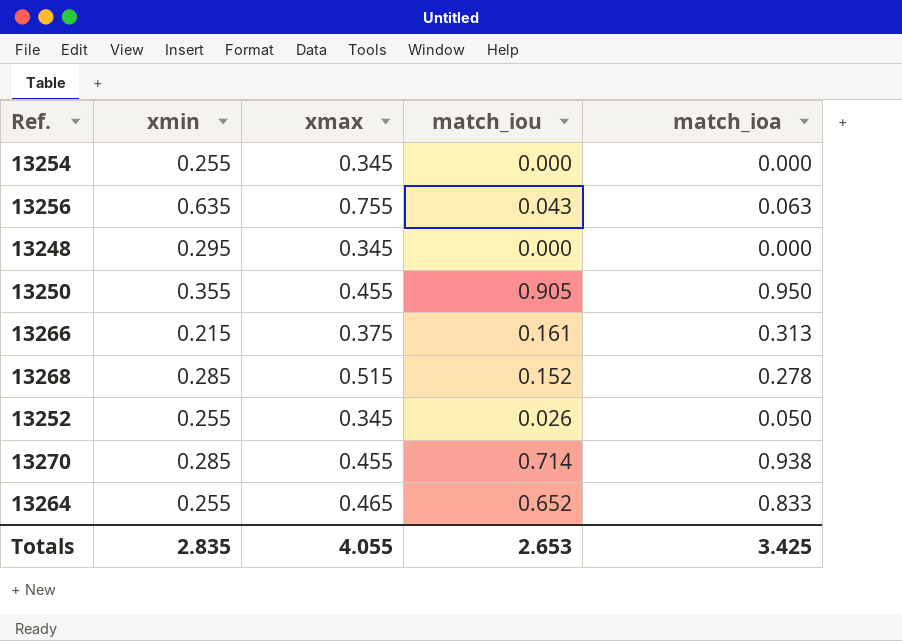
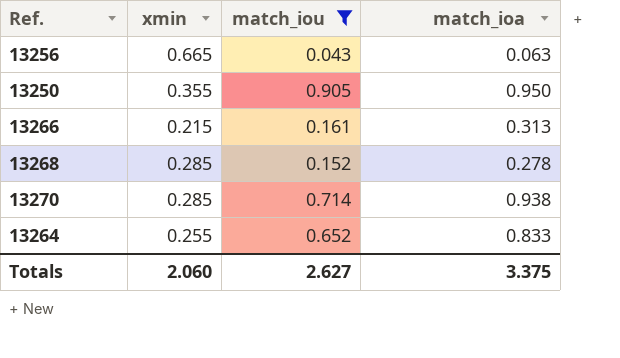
filter: none -> match_iou >= 0.043
column xmax | position: 3 -> none
13256 | xmin: 0.635 -> 0.665
Totals | xmin: 2.835 -> 2.060
Totals | match_iou: 2.653 -> 2.627
Totals | match_ioa: 3.425 -> 3.375

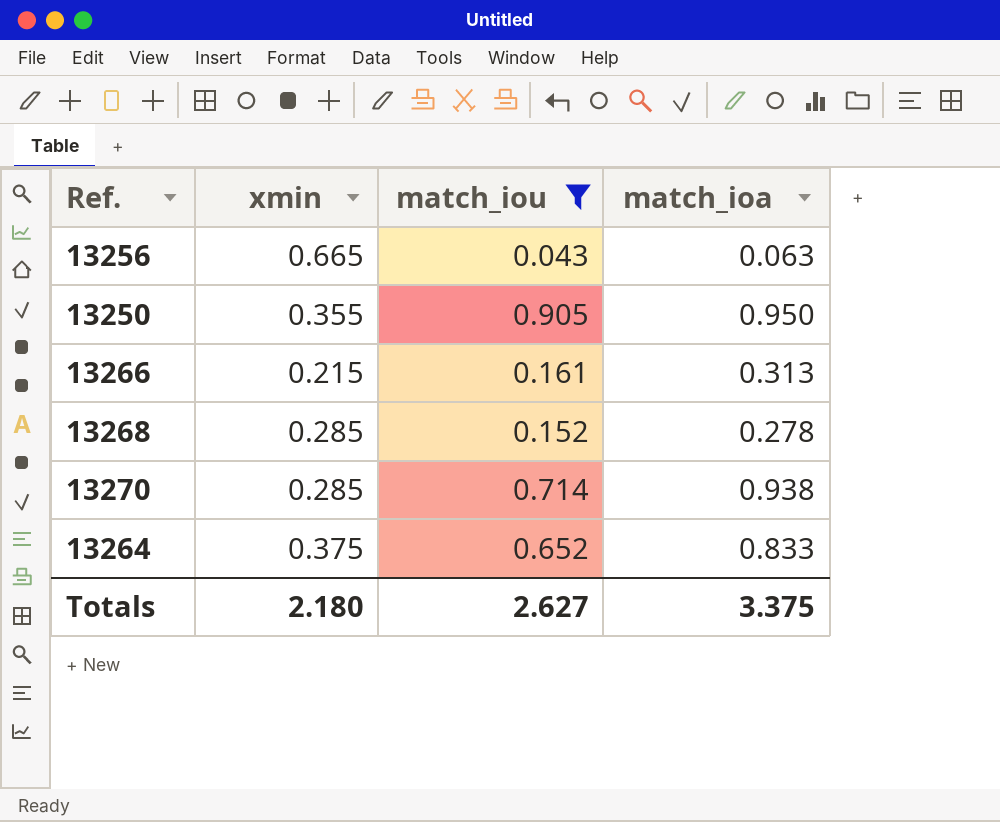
13264 | xmin: 0.255 -> 0.375
Totals | xmin: 2.060 -> 2.180

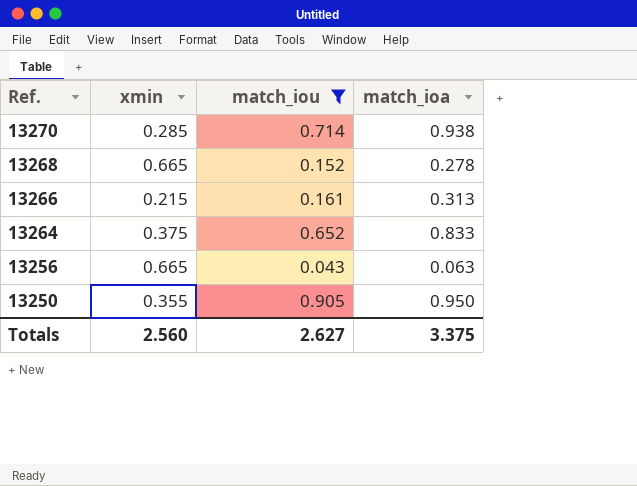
row order: none -> Ref. descending
13268 | xmin: 0.285 -> 0.665
Totals | xmin: 2.180 -> 2.560

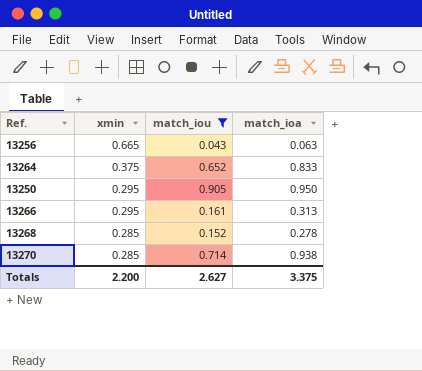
row order: Ref. descending -> xmin descending
13250 | xmin: 0.355 -> 0.295
13266 | xmin: 0.215 -> 0.295
13268 | xmin: 0.665 -> 0.285
Totals | xmin: 2.560 -> 2.200

